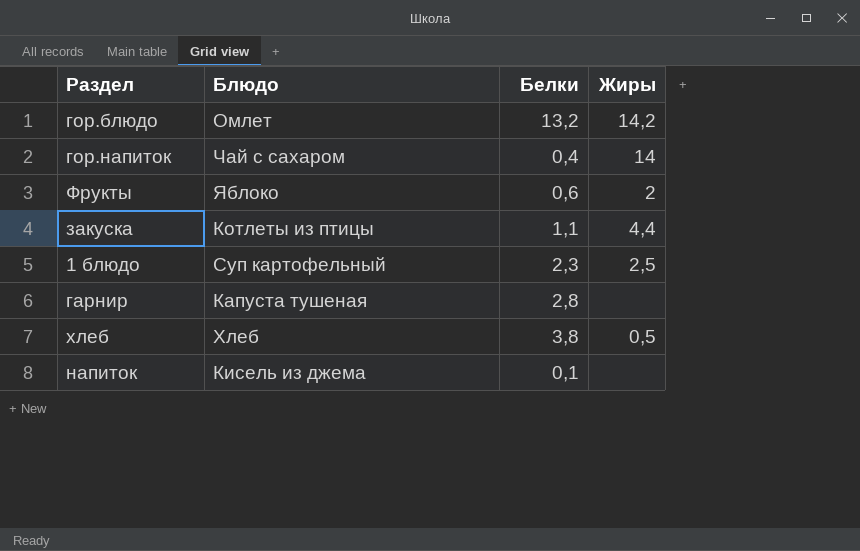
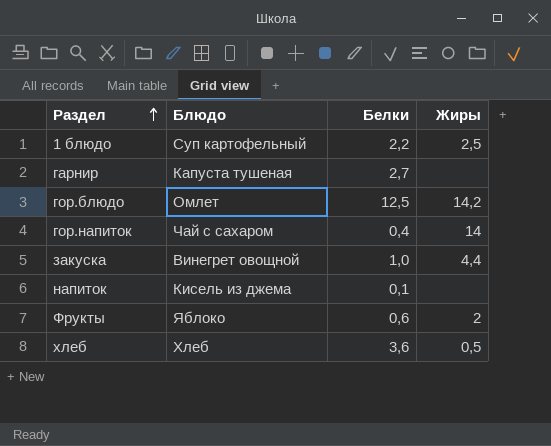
row order: none -> Раздел ascending
1 блюдо | Белки: 2,3 -> 2,2
гарнир | Белки: 2,8 -> 2,7
гор.блюдо | Белки: 13,2 -> 12,5
закуска | Блюдо: Котлеты из птицы -> Винегрет овощной
закуска | Белки: 1,1 -> 1,0
хлеб | Белки: 3,8 -> 3,6

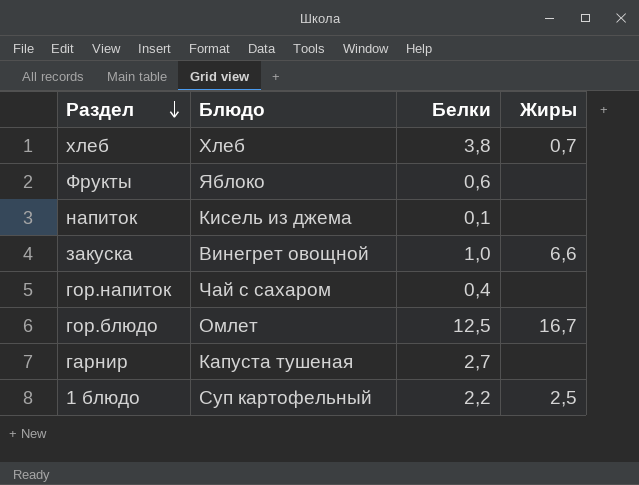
row order: Раздел ascending -> Раздел descending
хлеб | Белки: 3,6 -> 3,8
хлеб | Жиры: 0,5 -> 0,7
Фрукты | Жиры: 2 -> none
закуска | Жиры: 4,4 -> 6,6
гор.напиток | Жиры: 14 -> none
гор.блюдо | Жиры: 14,2 -> 16,7

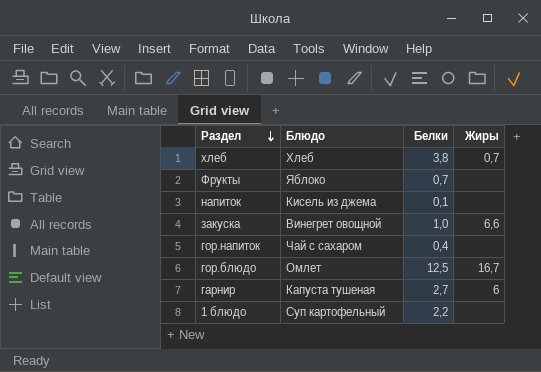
Фрукты | Белки: 0,6 -> 0,7
гарнир | Жиры: none -> 6
1 блюдо | Жиры: 2,5 -> none

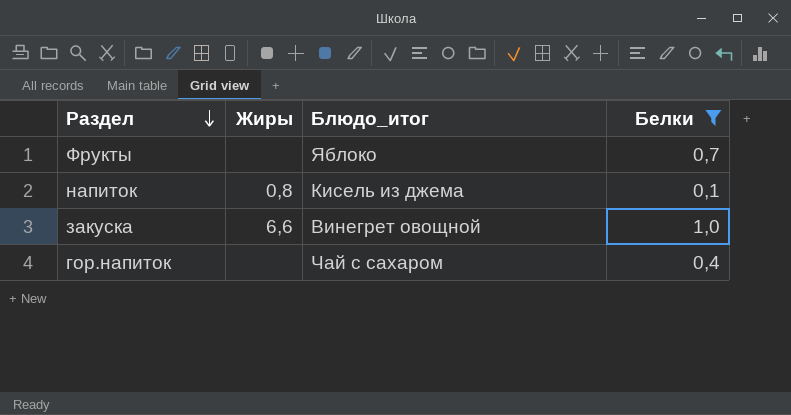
filter: none -> Белки <= 1,0
column Жиры | position: 4 -> 2
column name: Блюдо -> Блюдо_итог
напиток | Жиры: none -> 0,8

